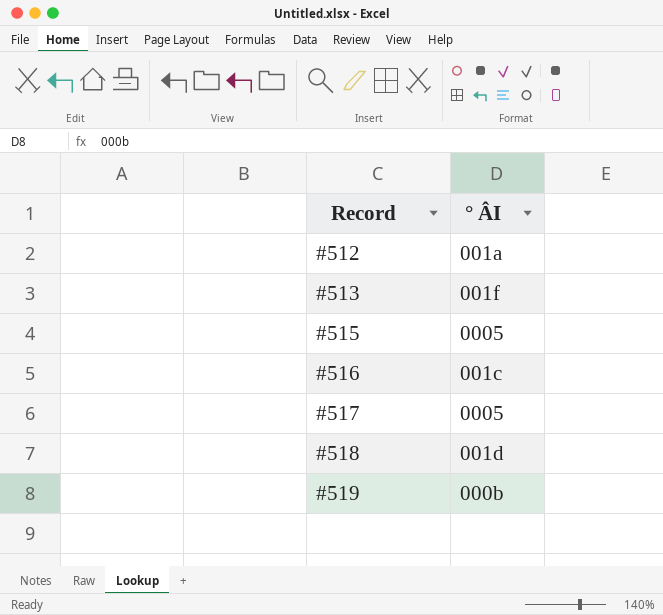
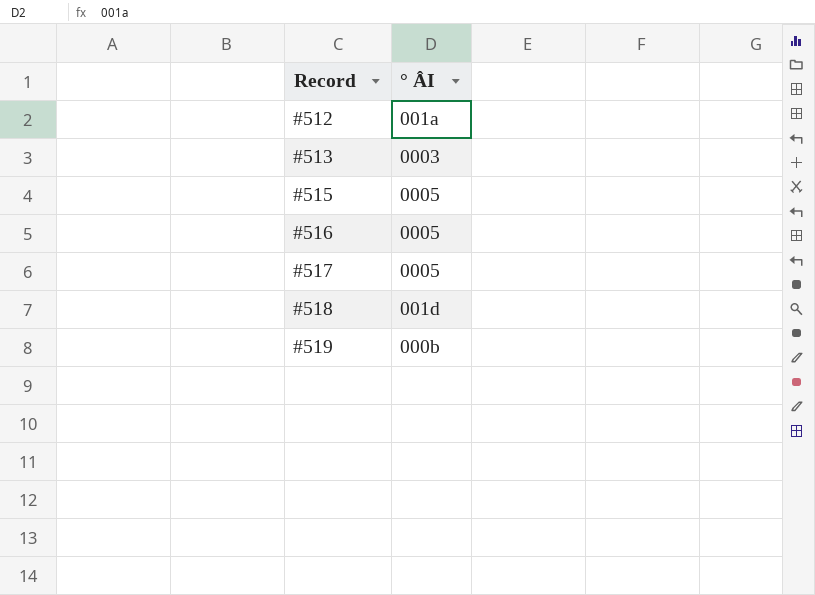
#513 | ° ÂI: 001f -> 0003
#516 | ° ÂI: 001c -> 0005

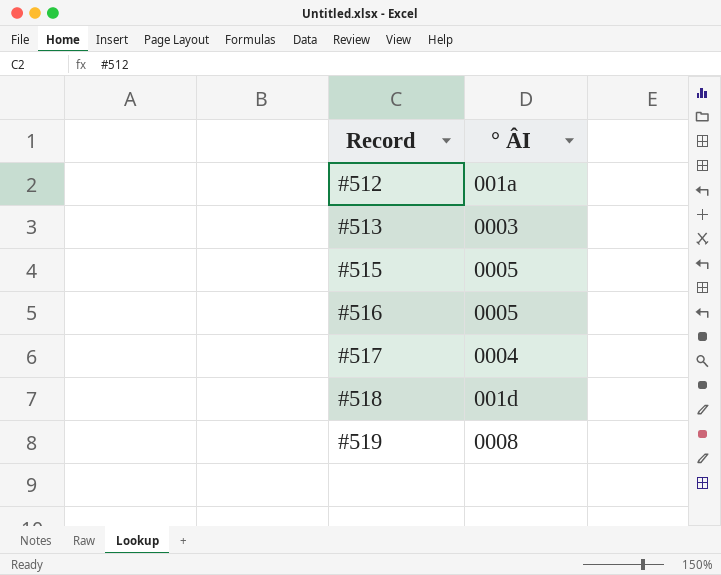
#517 | ° ÂI: 0005 -> 0004
#519 | ° ÂI: 000b -> 0008

